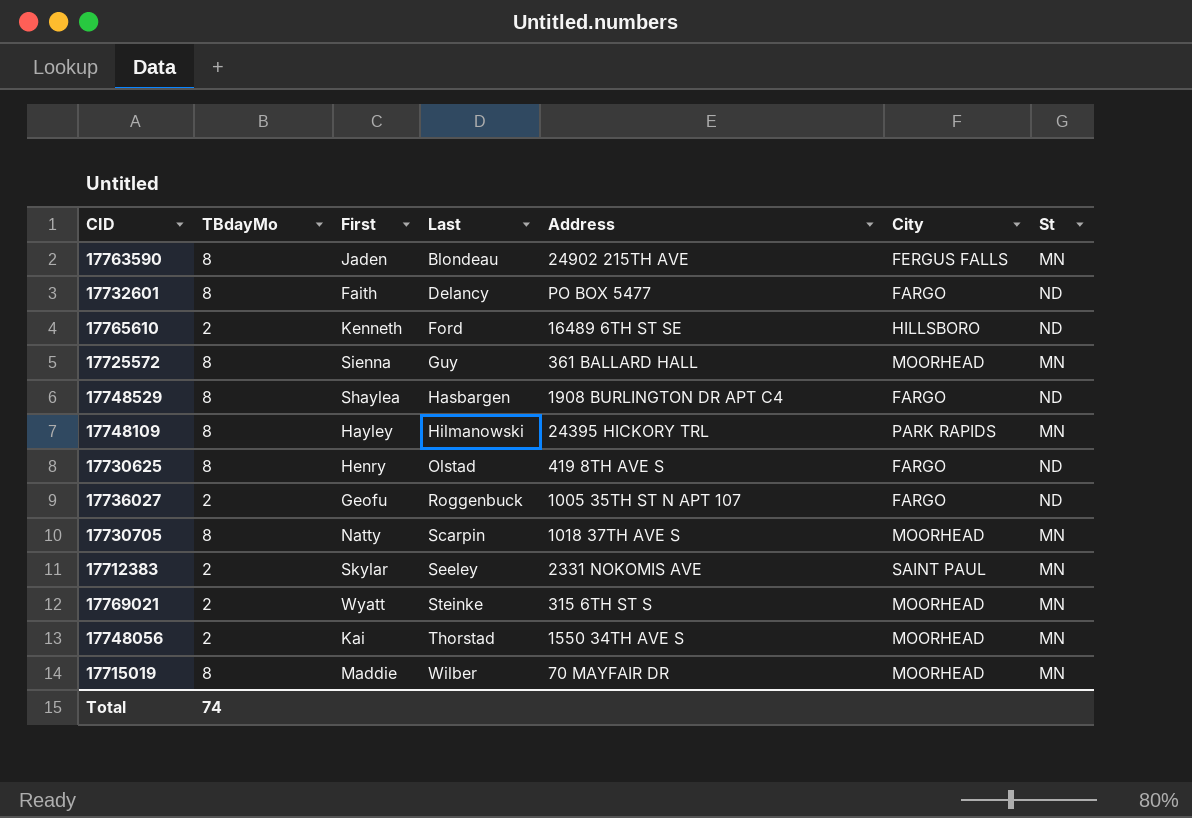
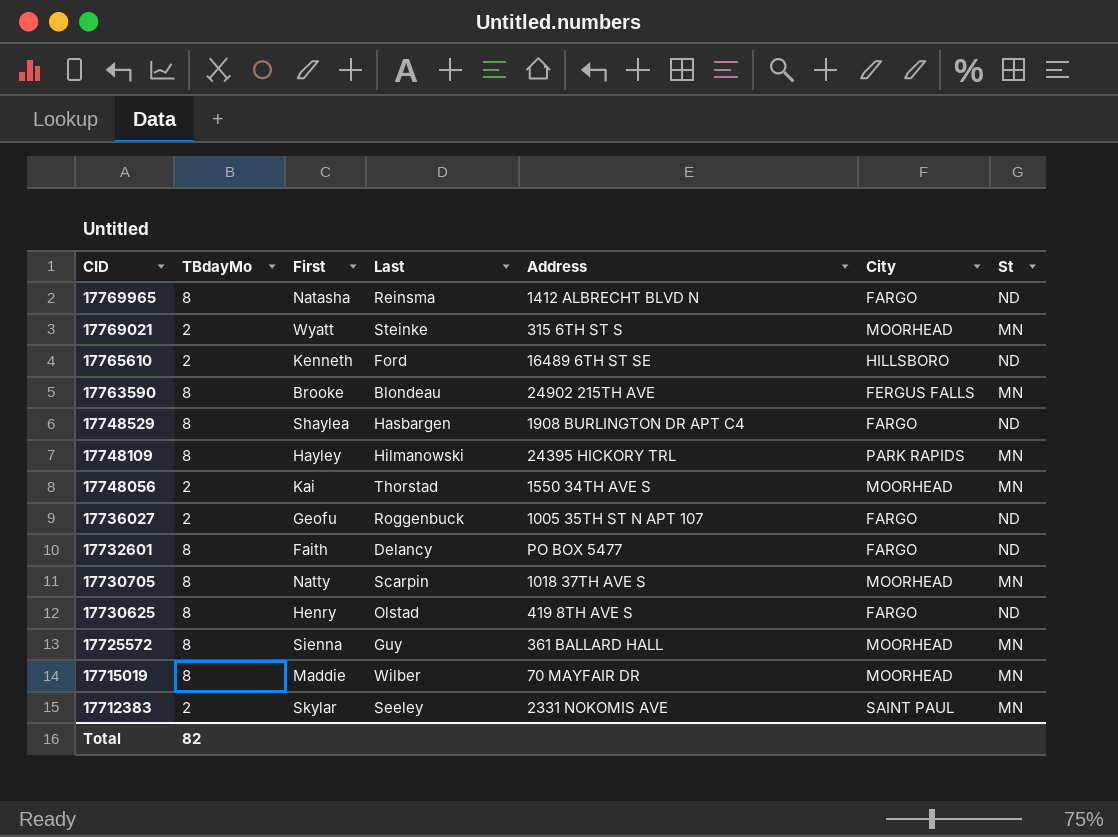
row order: Last ascending -> CID descending
row 17769965: none -> 8 | Natasha | Reinsma | 1412 ALBRECHT BLVD N | FARGO | ND
17763590 | First: Jaden -> Brooke
Total | TBdayMo: 74 -> 82

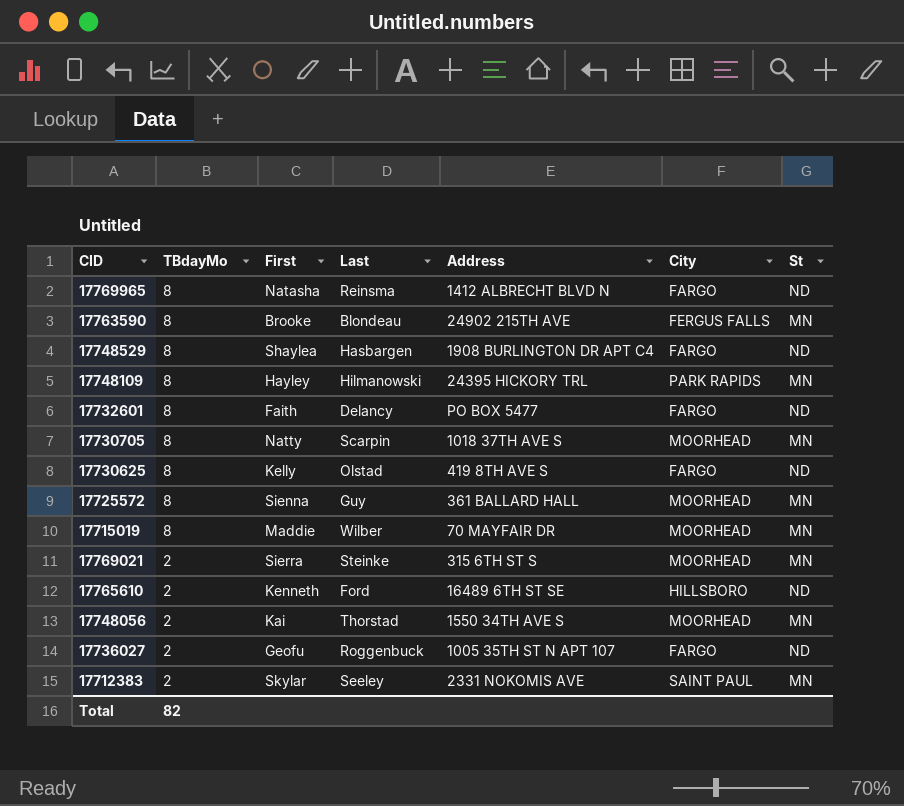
row order: CID descending -> TBdayMo descending
17730625 | First: Henry -> Kelly
17769021 | First: Wyatt -> Sierra

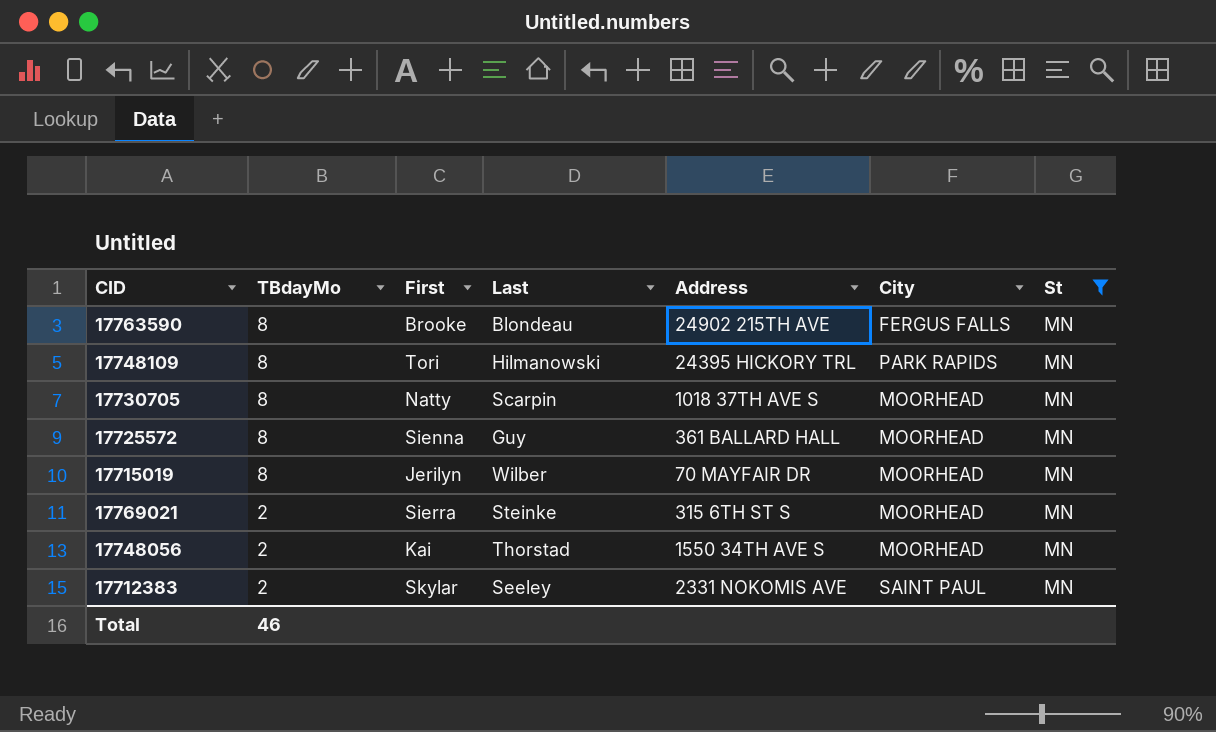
filter: none -> St = MN
17748109 | First: Hayley -> Tori
17715019 | First: Maddie -> Jerilyn
Total | TBdayMo: 82 -> 46

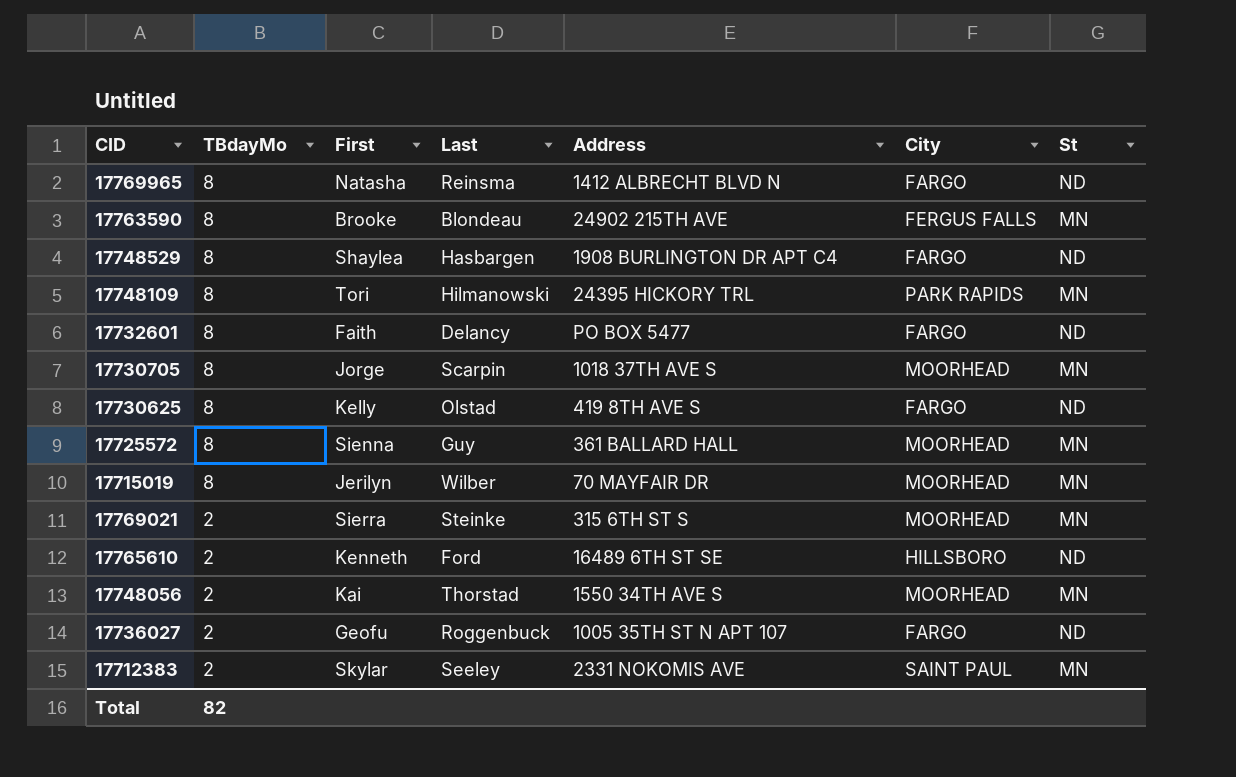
filter: St = MN -> none
17730705 | First: Natty -> Jorge
Total | TBdayMo: 46 -> 82

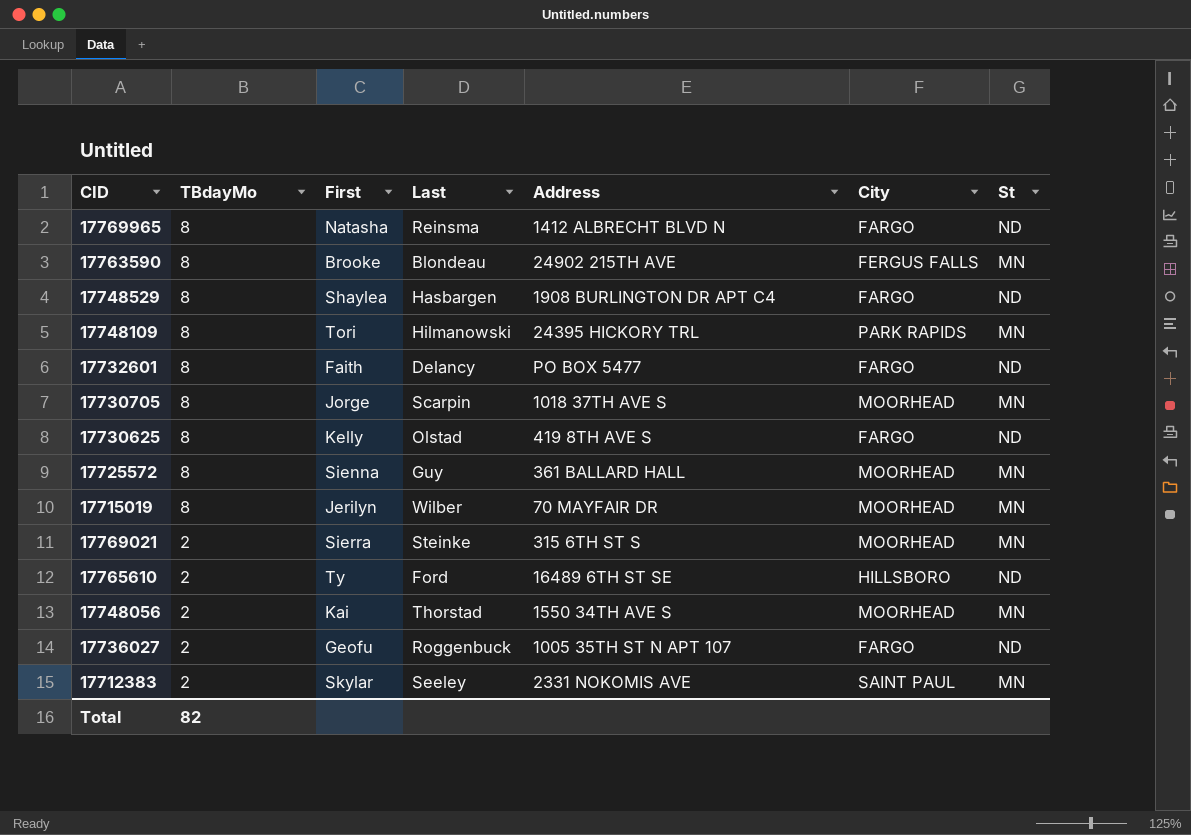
17765610 | First: Kenneth -> Ty

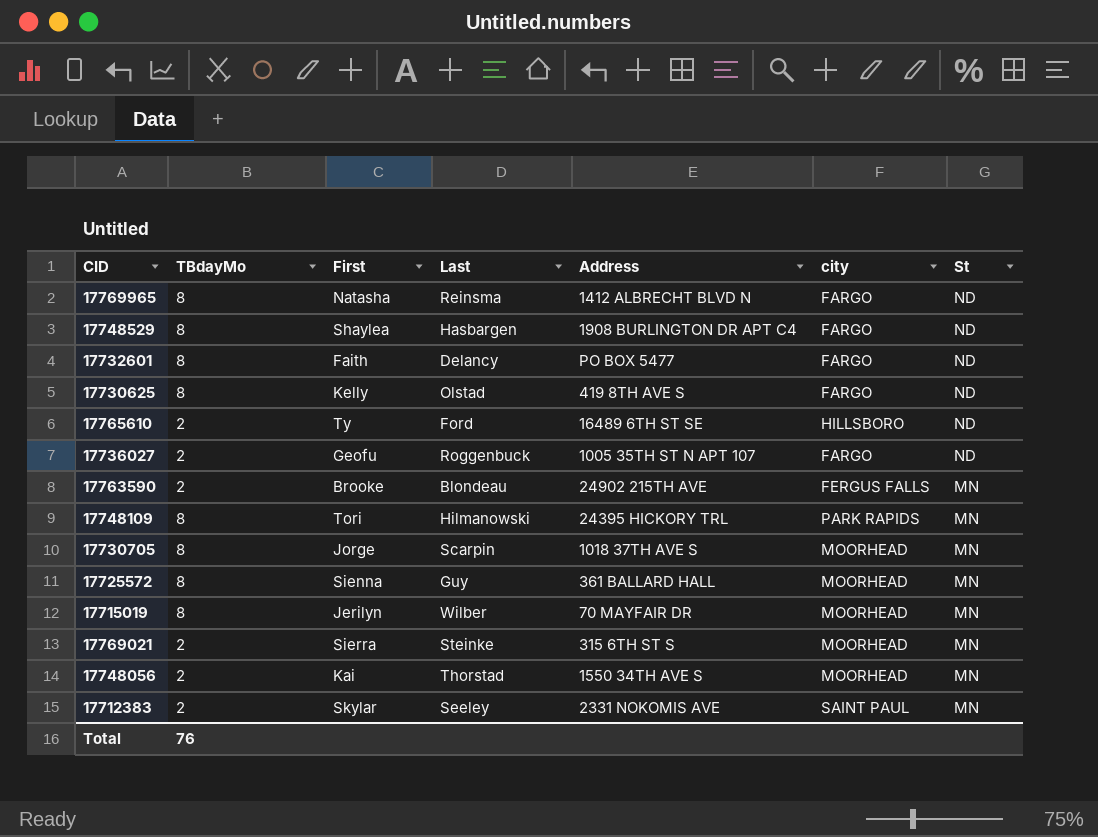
row order: TBdayMo descending -> St descending
column name: City -> city
17763590 | TBdayMo: 8 -> 2
Total | TBdayMo: 82 -> 76

